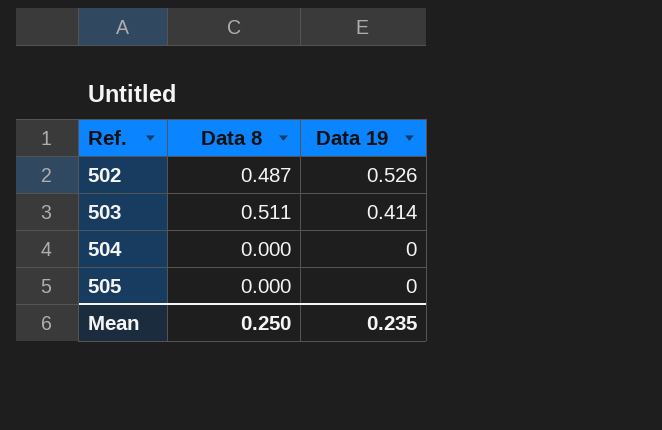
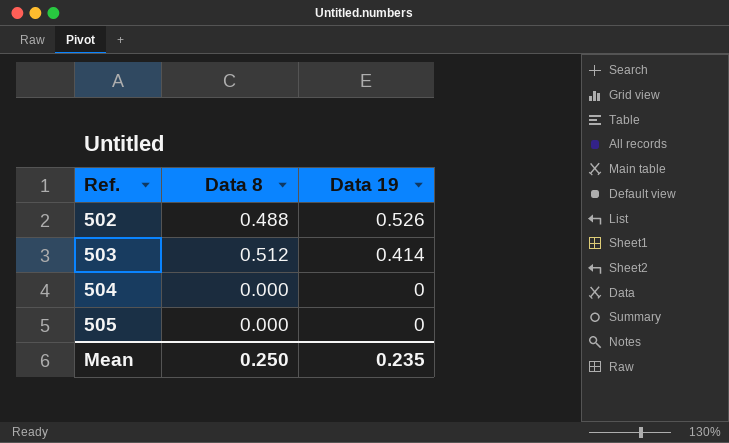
502 | Data 8: 0.487 -> 0.488
503 | Data 8: 0.511 -> 0.512

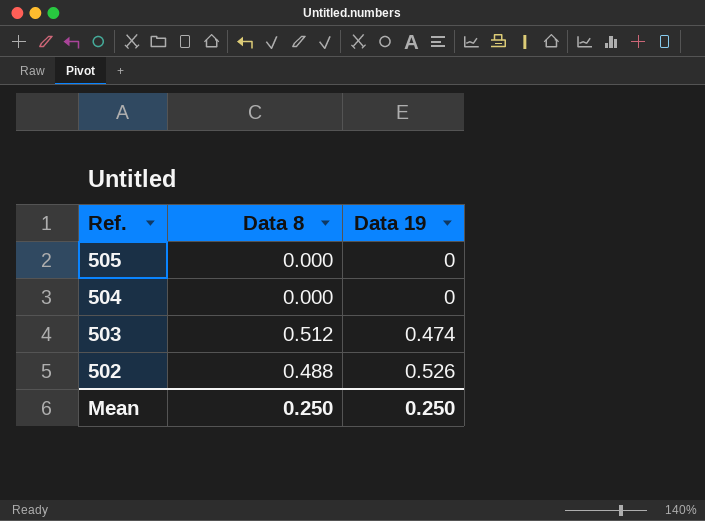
row order: Ref. ascending -> Ref. descending
503 | Data 19: 0.414 -> 0.474
Mean | Data 19: 0.235 -> 0.250

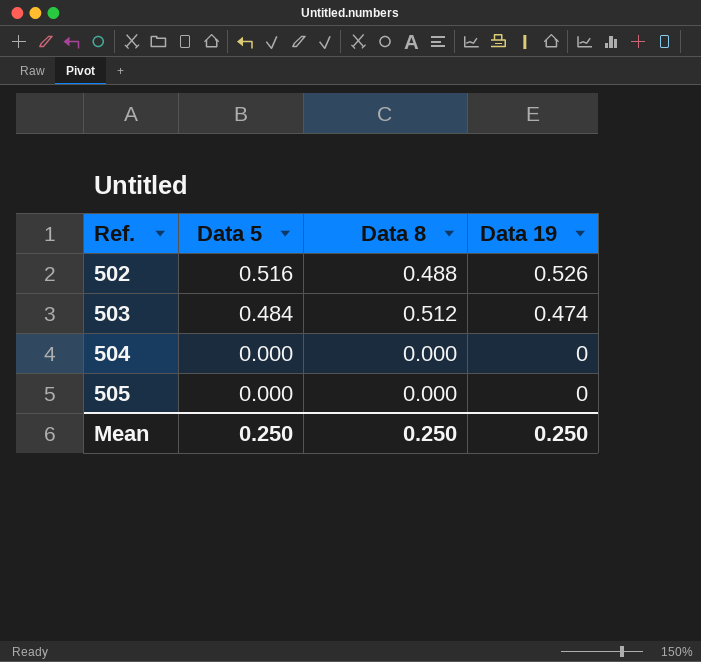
row order: Ref. descending -> Ref. ascending
column Data 5 | position: none -> 2

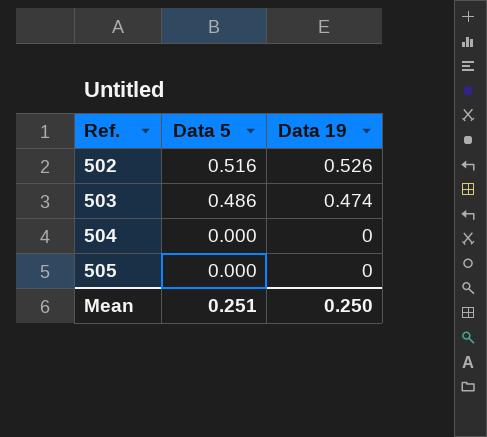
column Data 8 | position: 3 -> none
503 | Data 5: 0.484 -> 0.486
Mean | Data 5: 0.250 -> 0.251

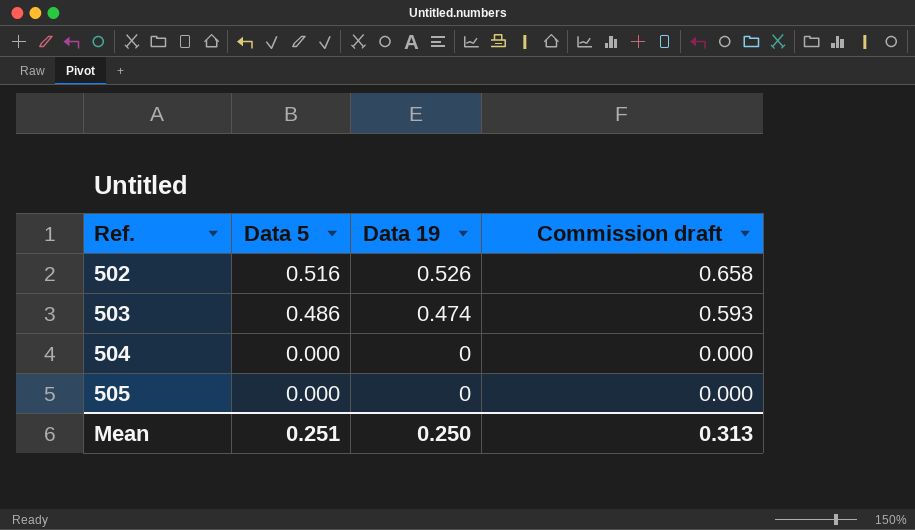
column Commission draft | formula: none -> [Data 19] * 1.25

